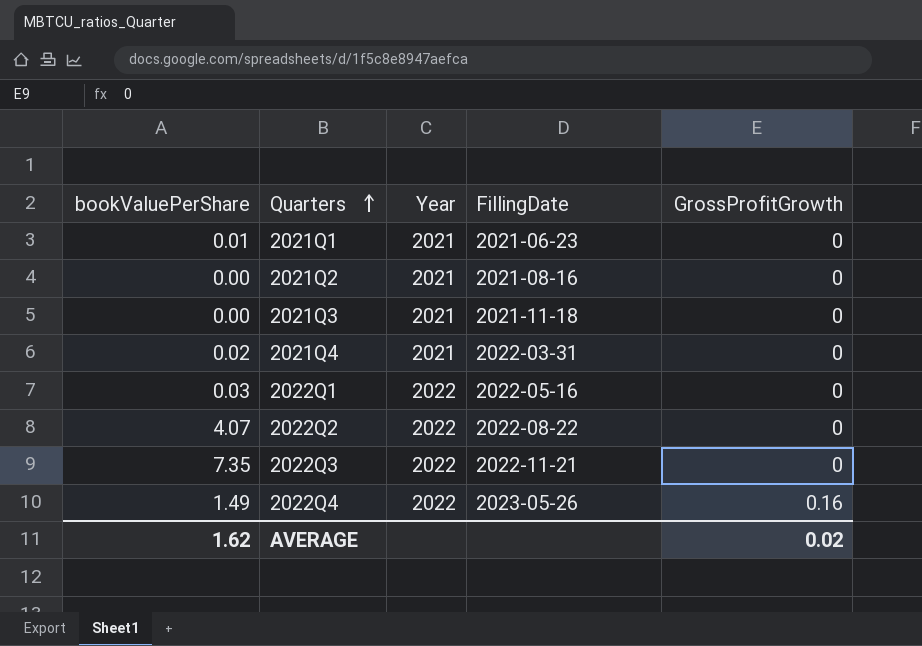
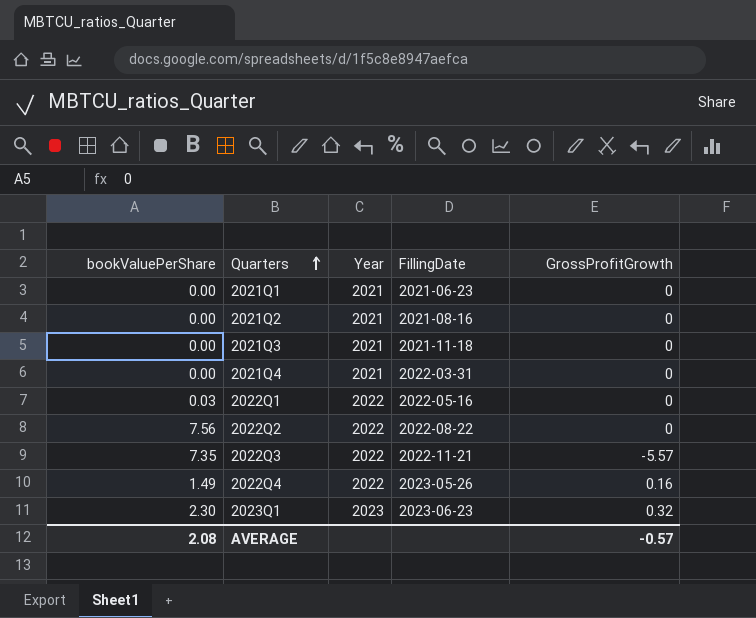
2021Q1 | bookValuePerShare: 0.01 -> 0.00
2021Q4 | bookValuePerShare: 0.02 -> 0.00
2022Q2 | bookValuePerShare: 4.07 -> 7.56
2022Q3 | GrossProfitGrowth: 0 -> -5.57
row 2023Q1: none -> 2.30 | 2023 | 2023-06-23 | 0.32
AVERAGE | bookValuePerShare: 1.62 -> 2.08
AVERAGE | GrossProfitGrowth: 0.02 -> -0.57

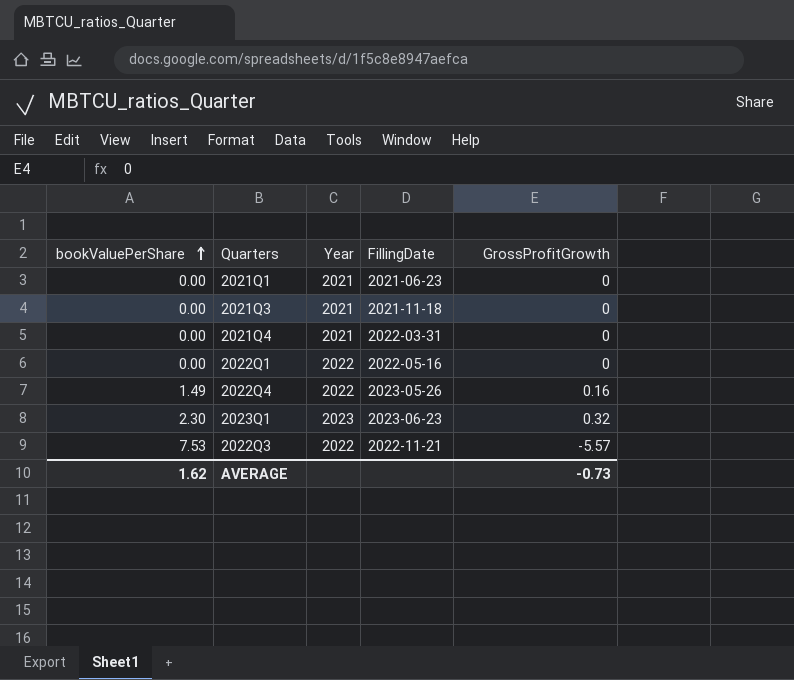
row order: Quarters ascending -> bookValuePerShare ascending
row 2021Q2: 0.00 | 2021 | 2021-08-16 | 0 -> none
row 2022Q2: 7.56 | 2022 | 2022-08-22 | 0 -> none
2022Q1 | bookValuePerShare: 0.03 -> 0.00
2022Q3 | bookValuePerShare: 7.35 -> 7.53
AVERAGE | bookValuePerShare: 2.08 -> 1.62
AVERAGE | GrossProfitGrowth: -0.57 -> -0.73

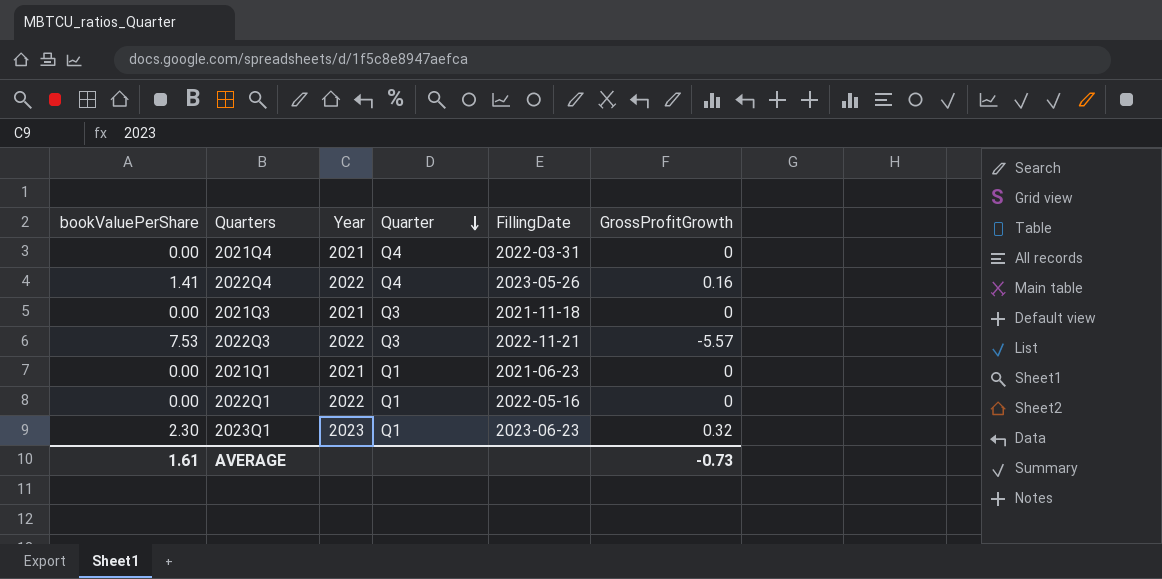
row order: bookValuePerShare ascending -> Quarter descending
column Quarter | position: none -> 4
2022Q4 | bookValuePerShare: 1.49 -> 1.41
AVERAGE | bookValuePerShare: 1.62 -> 1.61

